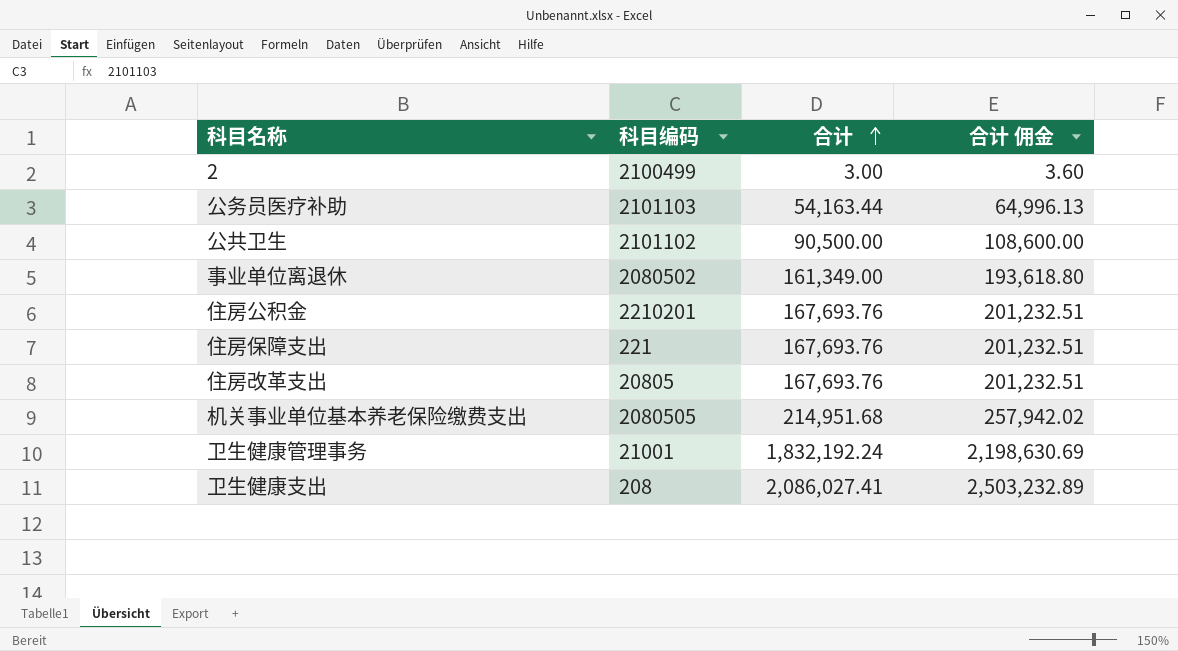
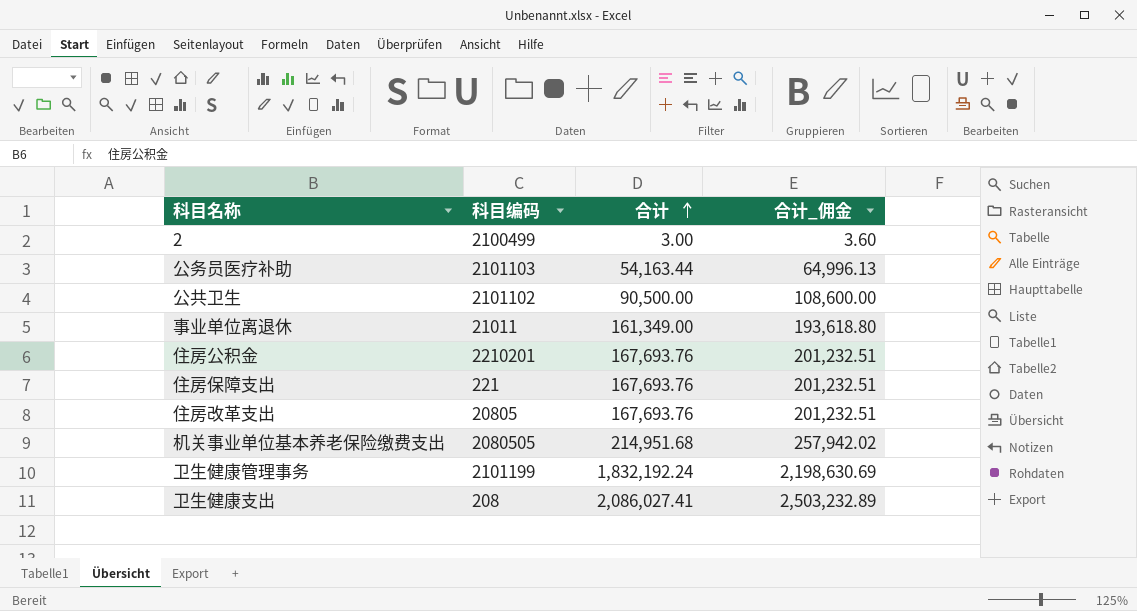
column name: 合计 佣金 -> 合计_佣金
事业单位离退休 | 科目编码: 2080502 -> 21011
卫生健康管理事务 | 科目编码: 21001 -> 2101199

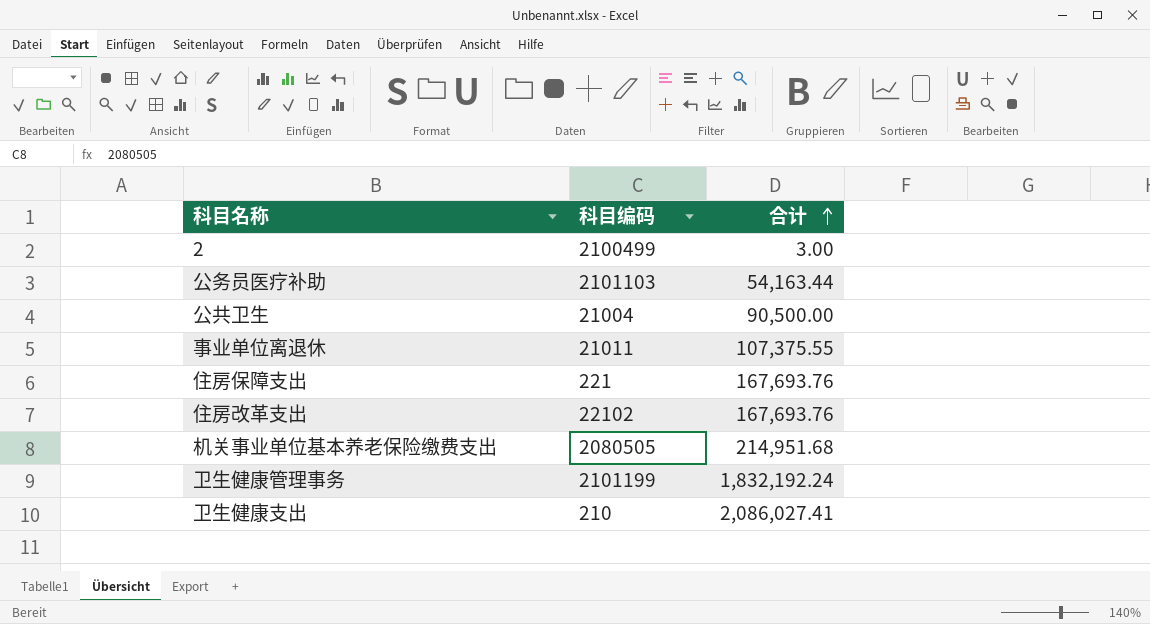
column 合计_佣金 | formula: [合计] * 1.2 -> none
row 住房公积金: 2210201 | 167,693.76 | 201,232.51 -> none
公共卫生 | 科目编码: 2101102 -> 21004
事业单位离退休 | 合计: 161,349.00 -> 107,375.55
住房改革支出 | 科目编码: 20805 -> 22102
卫生健康支出 | 科目编码: 208 -> 210

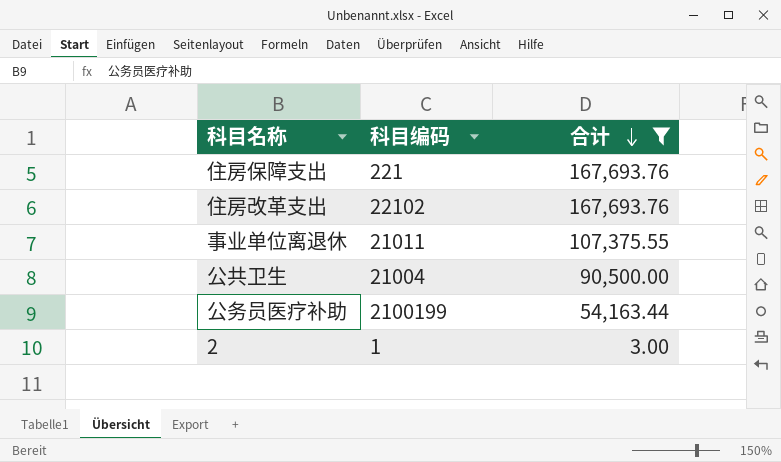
filter: none -> 合计 <= 167,693.76
row order: 合计 ascending -> 合计 descending
公务员医疗补助 | 科目编码: 2101103 -> 2100199
2 | 科目编码: 2100499 -> 1

